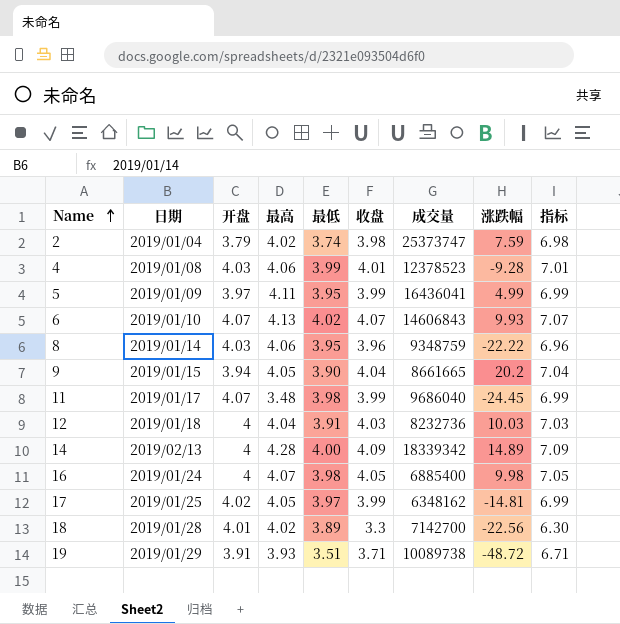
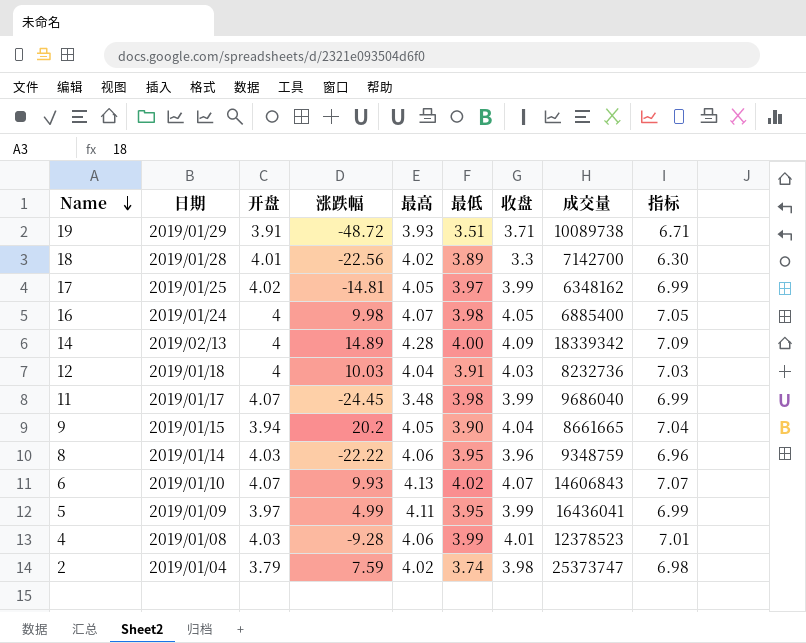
row order: Name ascending -> Name descending
column 涨跌幅 | position: 8 -> 4

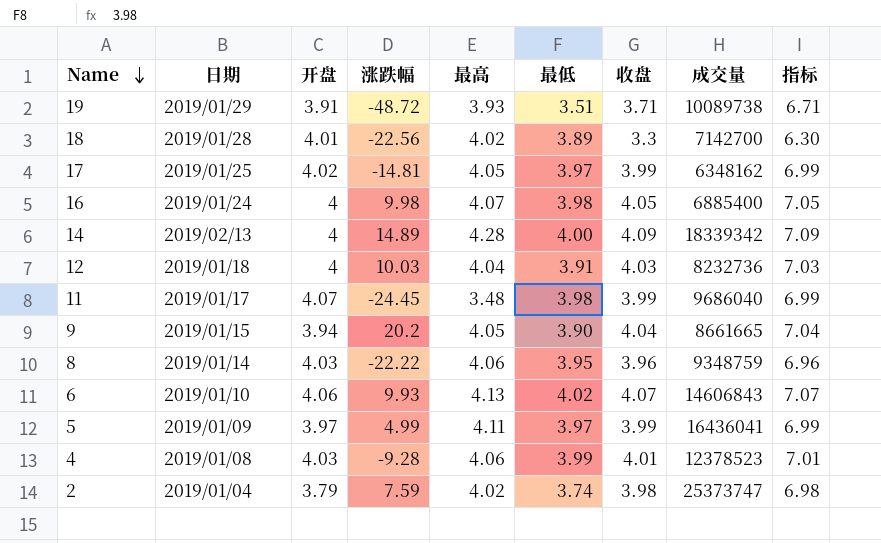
6 | 开盘: 4.07 -> 4.06
5 | 最低: 3.95 -> 3.97

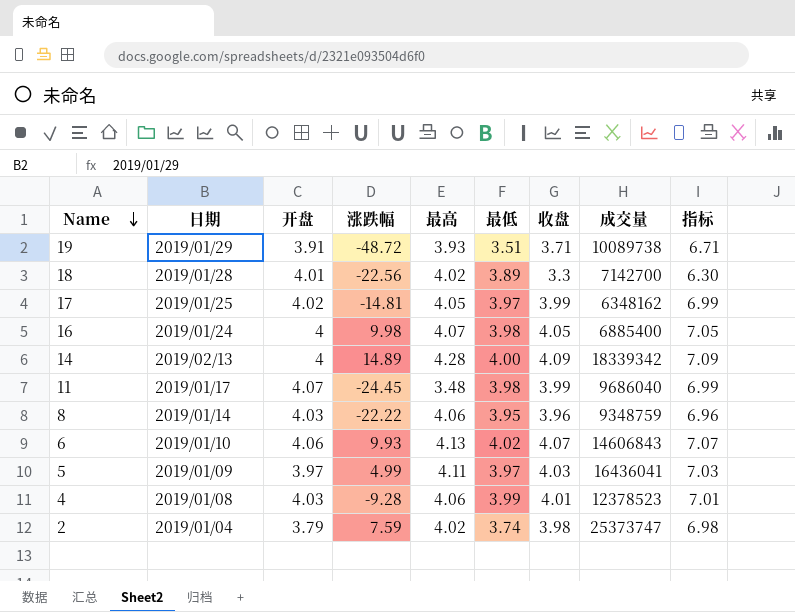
row 12: 2019/01/18 | 4 | 10.03 | 4.04 | 3.91 | 4.03 | 8232736 | 7.03 -> none
row 9: 2019/01/15 | 3.94 | 20.2 | 4.05 | 3.90 | 4.04 | 8661665 | 7.04 -> none
5 | 收盘: 3.99 -> 4.03
5 | 指标: 6.99 -> 7.03

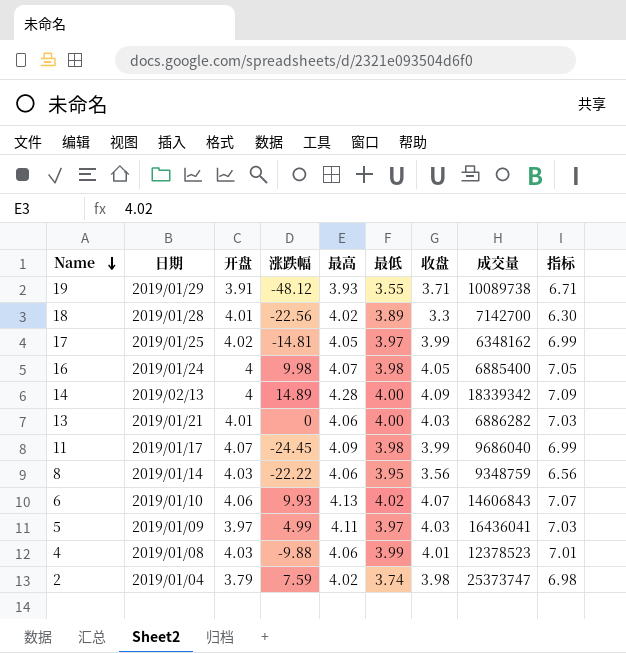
19 | 涨跌幅: -48.72 -> -48.12
19 | 最低: 3.51 -> 3.55
row 13: none -> 2019/01/21 | 4.01 | 0 | 4.06 | 4.00 | 4.03 | 6886282 | 7.03
11 | 最高: 3.48 -> 4.09
8 | 收盘: 3.96 -> 3.56
8 | 指标: 6.96 -> 6.56
4 | 涨跌幅: -9.28 -> -9.88

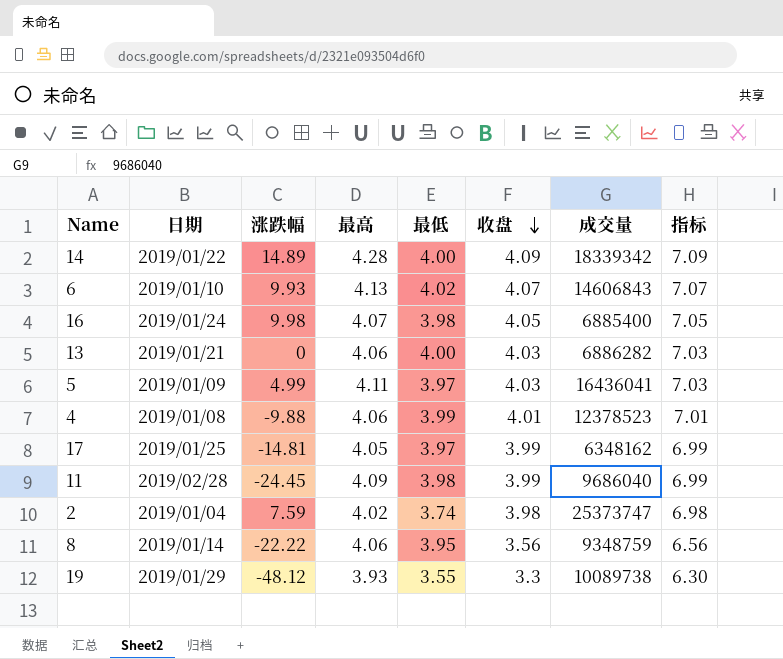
row order: Name descending -> 收盘 descending
column 开盘 | position: 3 -> none
row 18: 2019/01/28 | 4.01 | -22.56 | 4.02 | 3.89 | 3.3 | 7142700 | 6.30 -> none
14 | 日期: 2019/02/13 -> 2019/01/22
11 | 日期: 2019/01/17 -> 2019/02/28
19 | 收盘: 3.71 -> 3.3
19 | 指标: 6.71 -> 6.30

